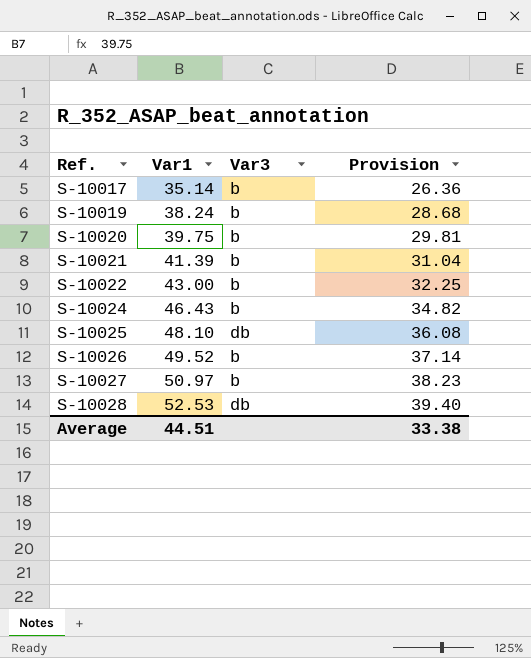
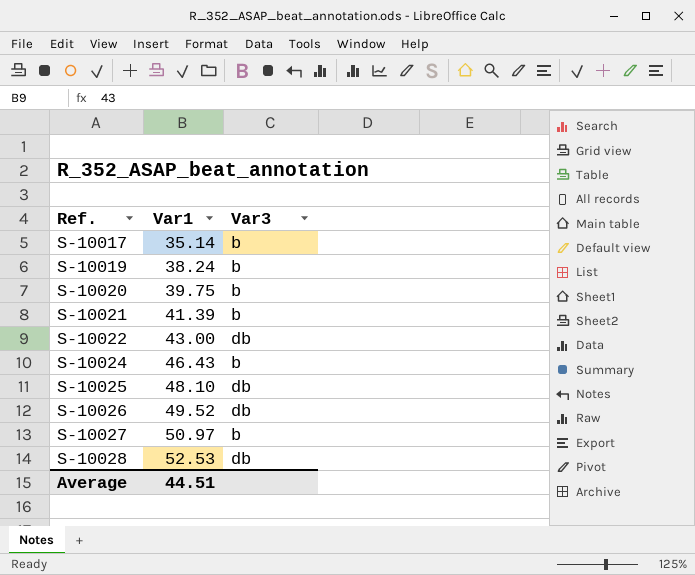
column Provision | formula: [Var1] * 0.75 -> none
S-10022 | Var3: b -> db
S-10026 | Var3: b -> db

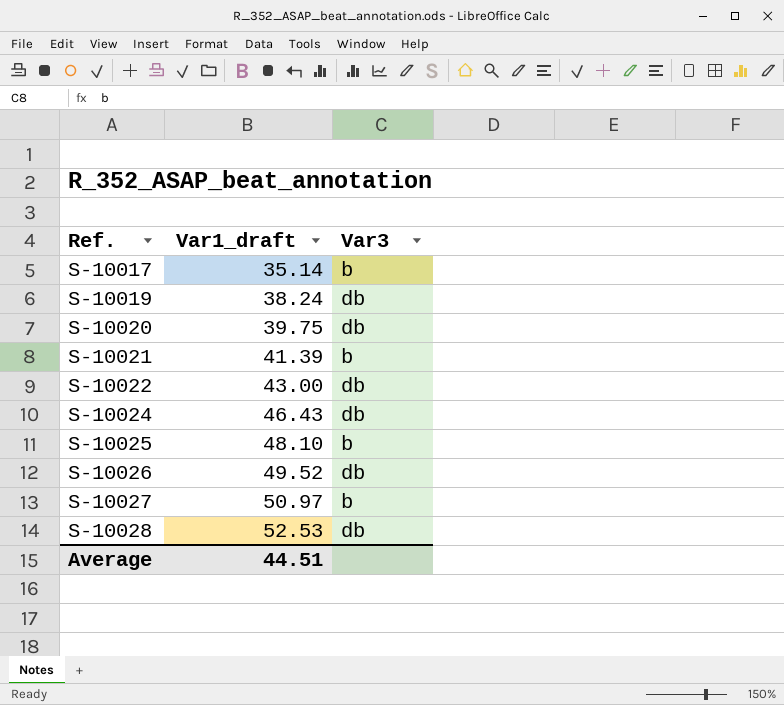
column name: Var1 -> Var1_draft
S-10019 | Var3: b -> db
S-10020 | Var3: b -> db
S-10024 | Var3: b -> db
S-10025 | Var3: db -> b

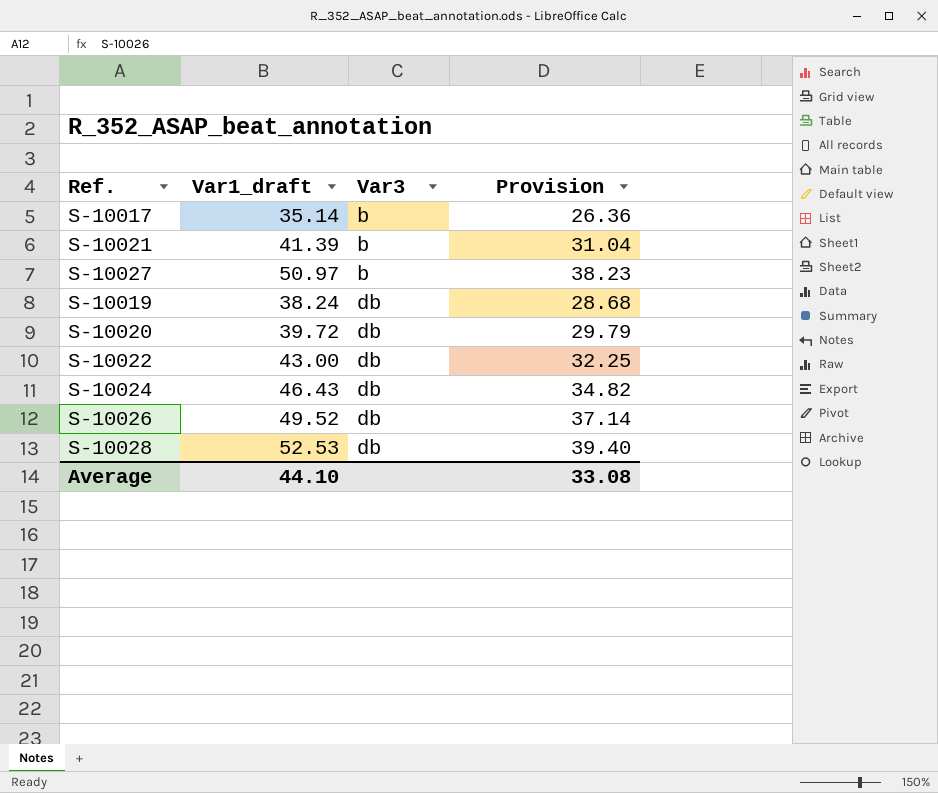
row order: Ref. ascending -> Var3 ascending
column Provision | formula: none -> [Var1_draft] * 0.75
row S-10025: 48.10 | b -> none
S-10020 | Var1_draft: 39.75 -> 39.72
Average | Var1_draft: 44.51 -> 44.10

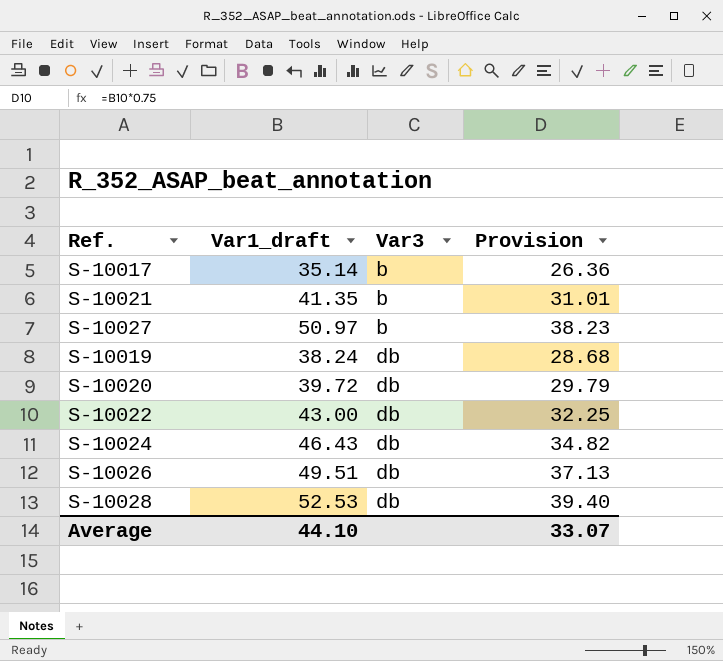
S-10021 | Var1_draft: 41.39 -> 41.35
S-10021 | Provision: 31.04 -> 31.01
S-10026 | Var1_draft: 49.52 -> 49.51
S-10026 | Provision: 37.14 -> 37.13
Average | Provision: 33.08 -> 33.07

